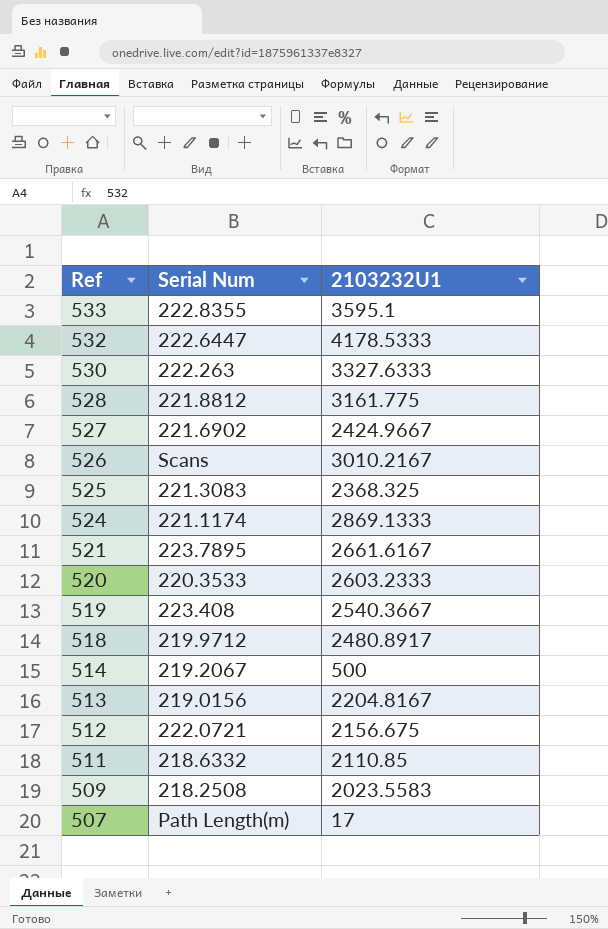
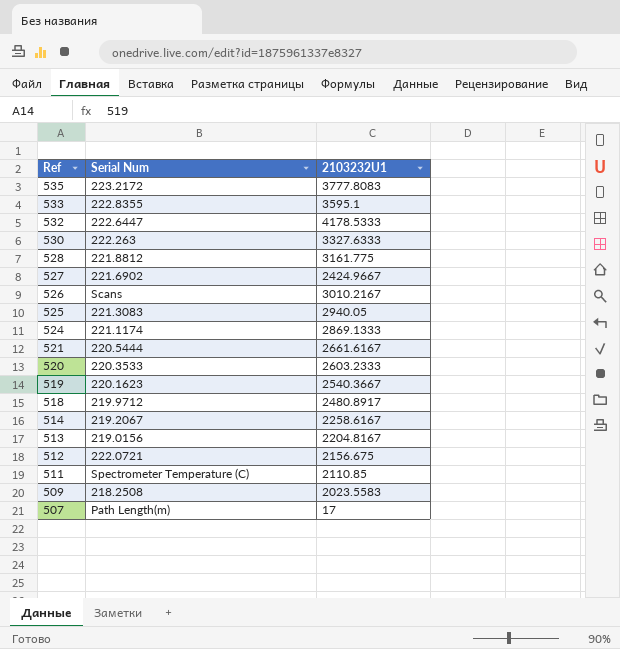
row 535: none -> 223.2172 | 3777.8083
525 | 2103232U1: 2368.325 -> 2940.05
521 | Serial Num: 223.7895 -> 220.5444
519 | Serial Num: 223.408 -> 220.1623
514 | 2103232U1: 500 -> 2258.6167
511 | Serial Num: 218.6332 -> Spectrometer Temperature (C)

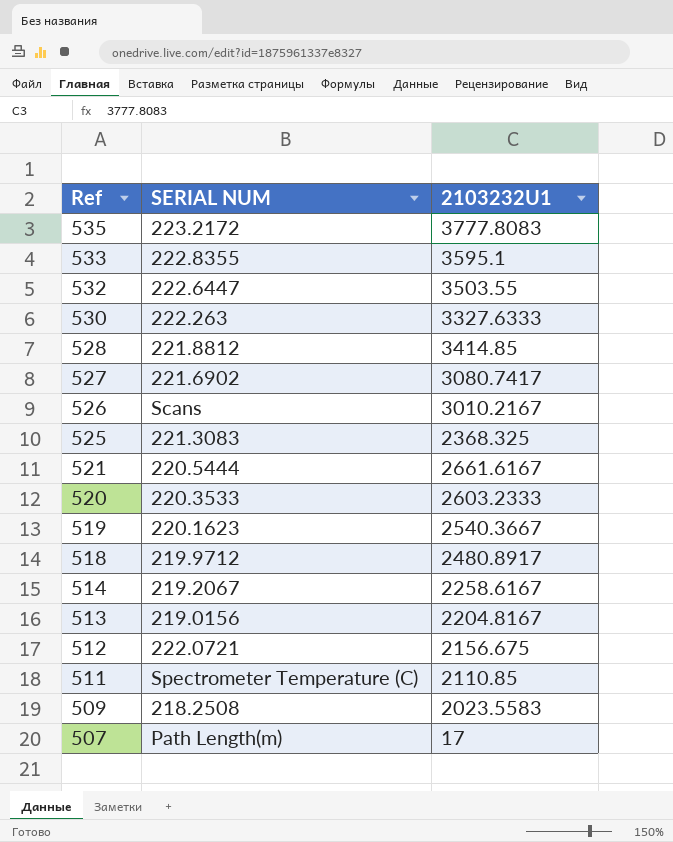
column name: Serial Num -> SERIAL NUM
row 524: 221.1174 | 2869.1333 -> none
532 | 2103232U1: 4178.5333 -> 3503.55
528 | 2103232U1: 3161.775 -> 3414.85
527 | 2103232U1: 2424.9667 -> 3080.7417
525 | 2103232U1: 2940.05 -> 2368.325

